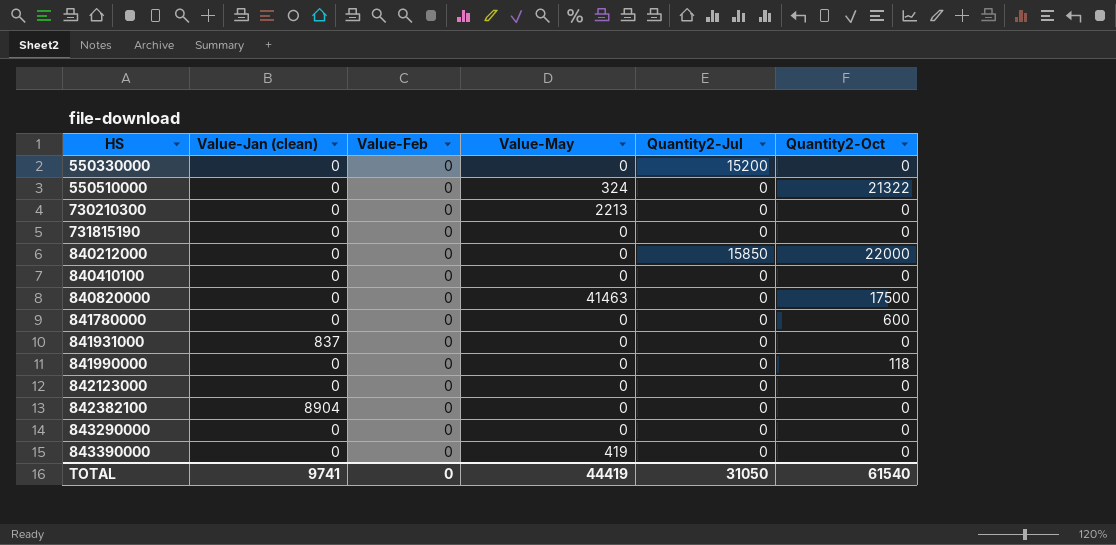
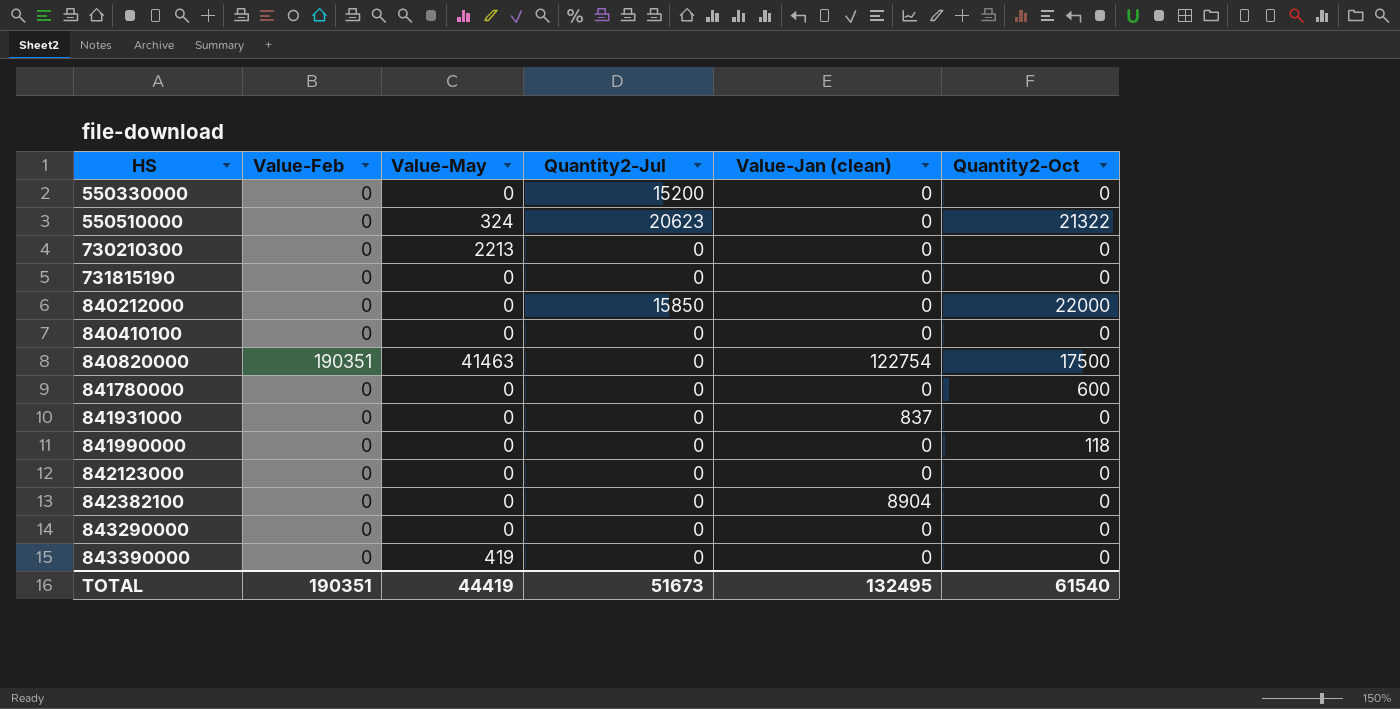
column Value-Jan (clean) | position: 2 -> 5
550510000 | Quantity2-Jul: 0 -> 20623
840820000 | Value-Feb: 0 -> 190351
840820000 | Value-Jan (clean): 0 -> 122754
TOTAL | Value-Feb: 0 -> 190351
TOTAL | Quantity2-Jul: 31050 -> 51673
TOTAL | Value-Jan (clean): 9741 -> 132495

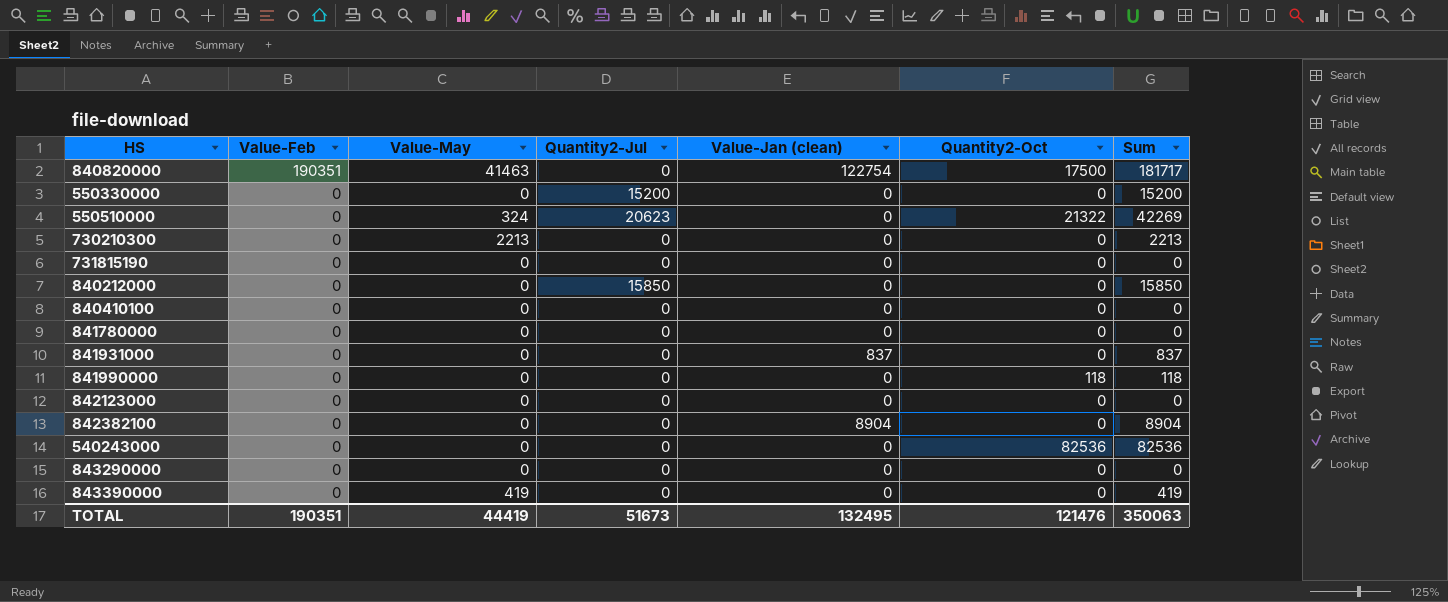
row order: HS ascending -> Value-Feb descending
column Sum | formula: none -> [Value-May] + [Quantity2-Jul] + [Value-Jan (clean)] + [Quantity2-Oct]
840212000 | Quantity2-Oct: 22000 -> 0
841780000 | Quantity2-Oct: 600 -> 0
row 540243000: none -> 0 | 0 | 0 | 0 | 82536 | 82536
TOTAL | Quantity2-Oct: 61540 -> 121476

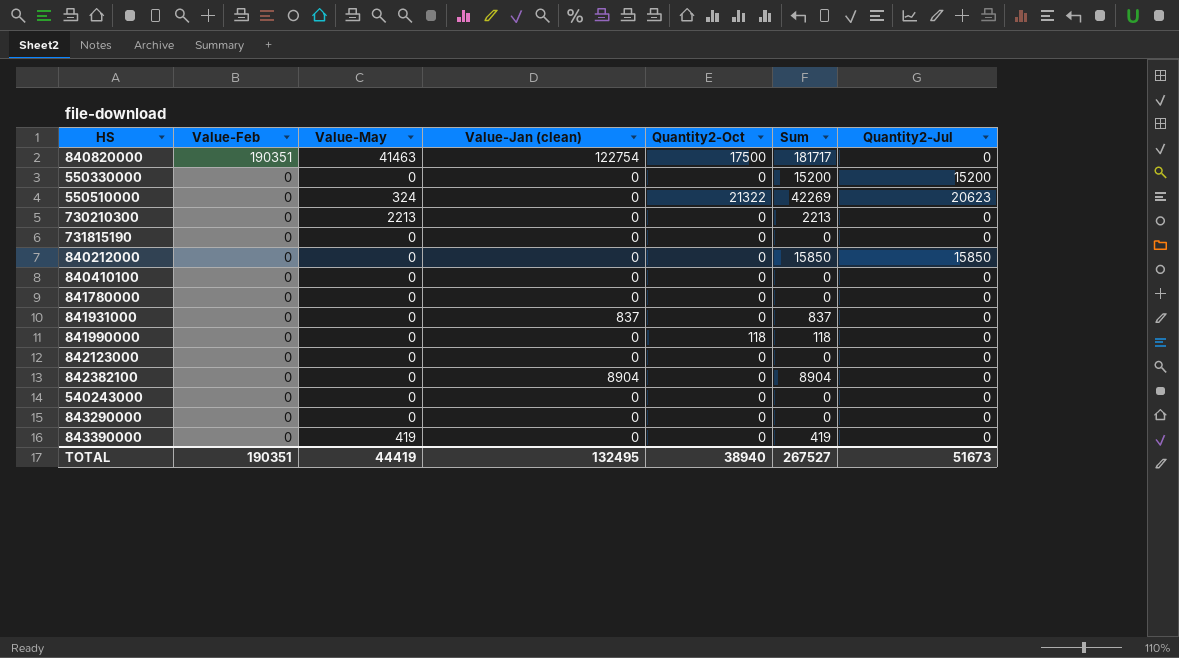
column Quantity2-Jul | position: 4 -> 7
540243000 | Quantity2-Oct: 82536 -> 0
540243000 | Sum: 82536 -> 0
TOTAL | Quantity2-Oct: 121476 -> 38940
TOTAL | Sum: 350063 -> 267527

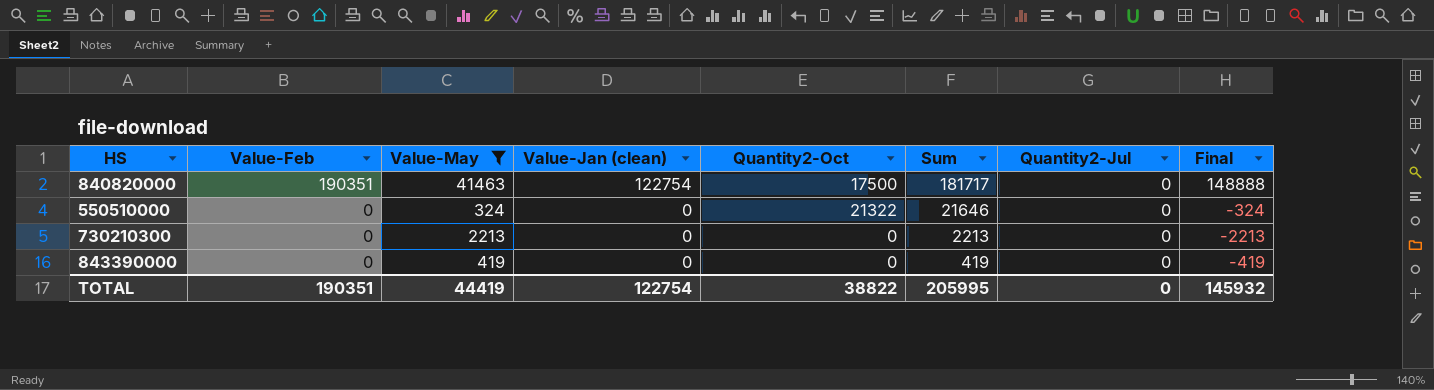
filter: none -> Value-May != 0
column Final | formula: none -> [Value-Feb] - [Value-May]
550510000 | Sum: 42269 -> 21646
550510000 | Quantity2-Jul: 20623 -> 0
TOTAL | Value-Jan (clean): 132495 -> 122754
TOTAL | Quantity2-Oct: 38940 -> 38822
TOTAL | Sum: 267527 -> 205995
TOTAL | Quantity2-Jul: 51673 -> 0

